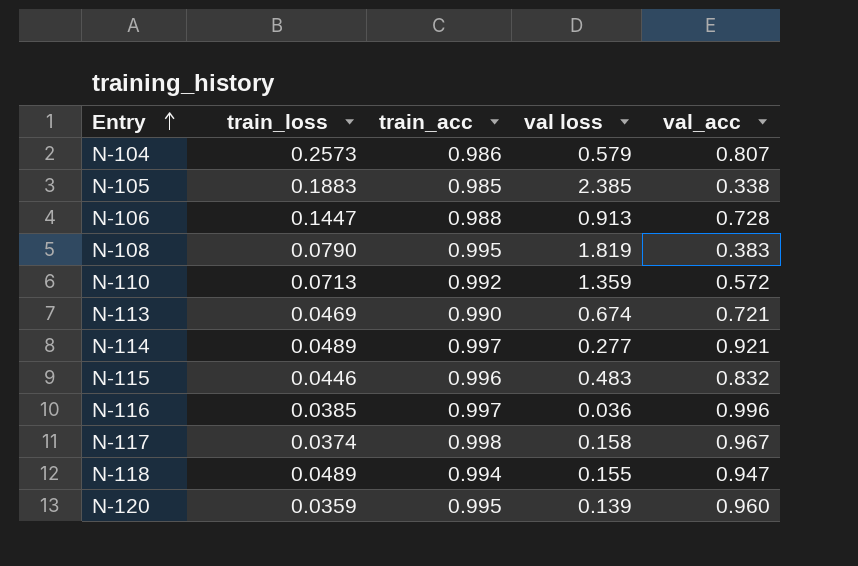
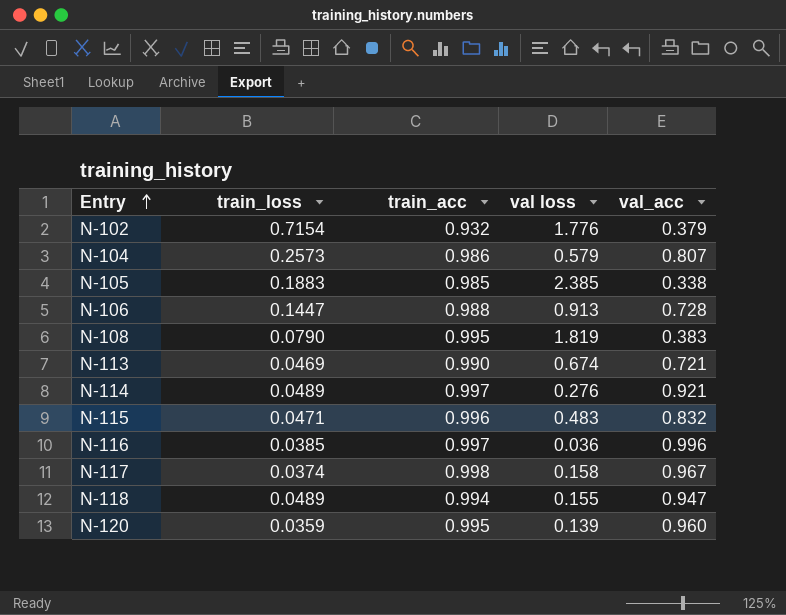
row N-110: 0.0713 | 0.992 | 1.359 | 0.572 -> none
row N-102: none -> 0.7154 | 0.932 | 1.776 | 0.379
N-114 | val loss: 0.277 -> 0.276
N-115 | train_loss: 0.0446 -> 0.0471

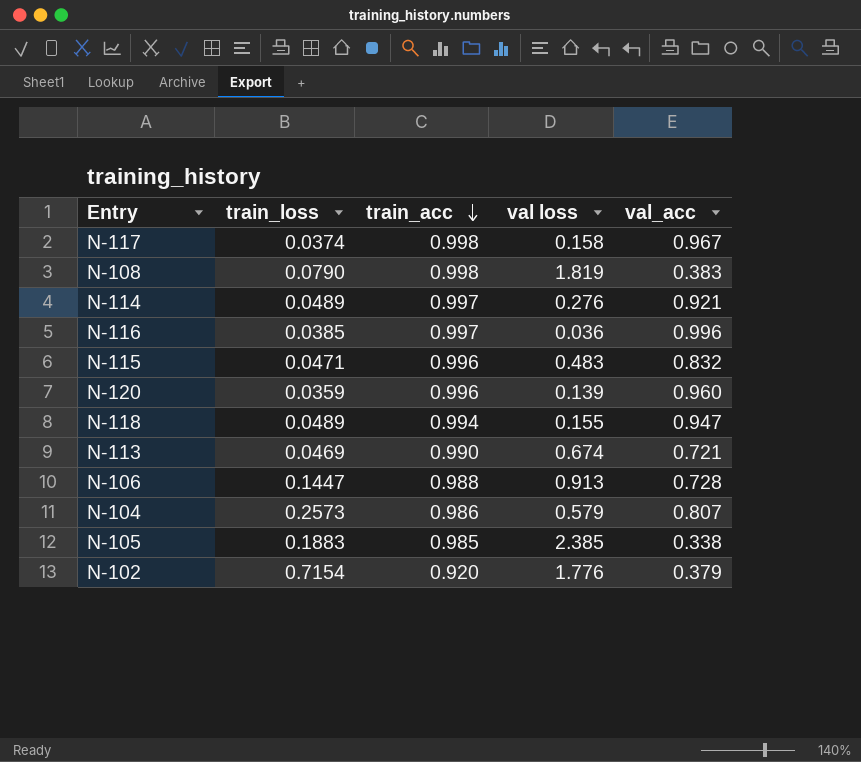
row order: Entry ascending -> train_acc descending
N-108 | train_acc: 0.995 -> 0.998
N-120 | train_acc: 0.995 -> 0.996
N-102 | train_acc: 0.932 -> 0.920

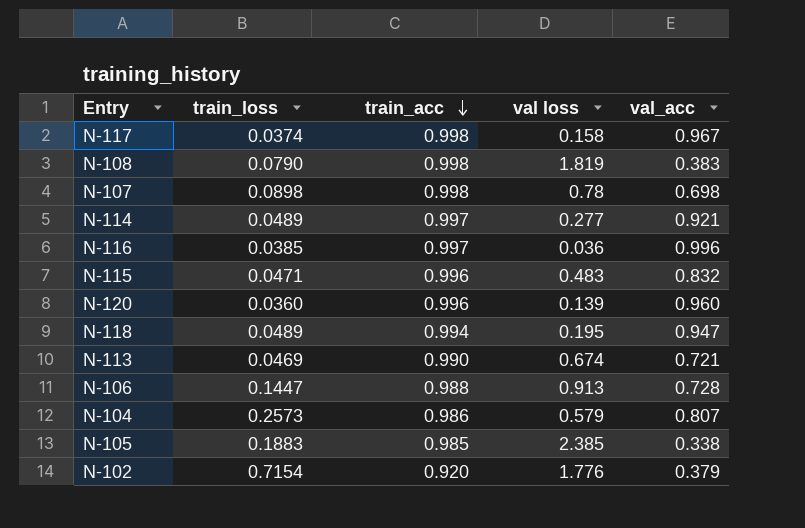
row N-107: none -> 0.0898 | 0.998 | 0.78 | 0.698
N-114 | val loss: 0.276 -> 0.277
N-120 | train_loss: 0.0359 -> 0.0360
N-118 | val loss: 0.155 -> 0.195

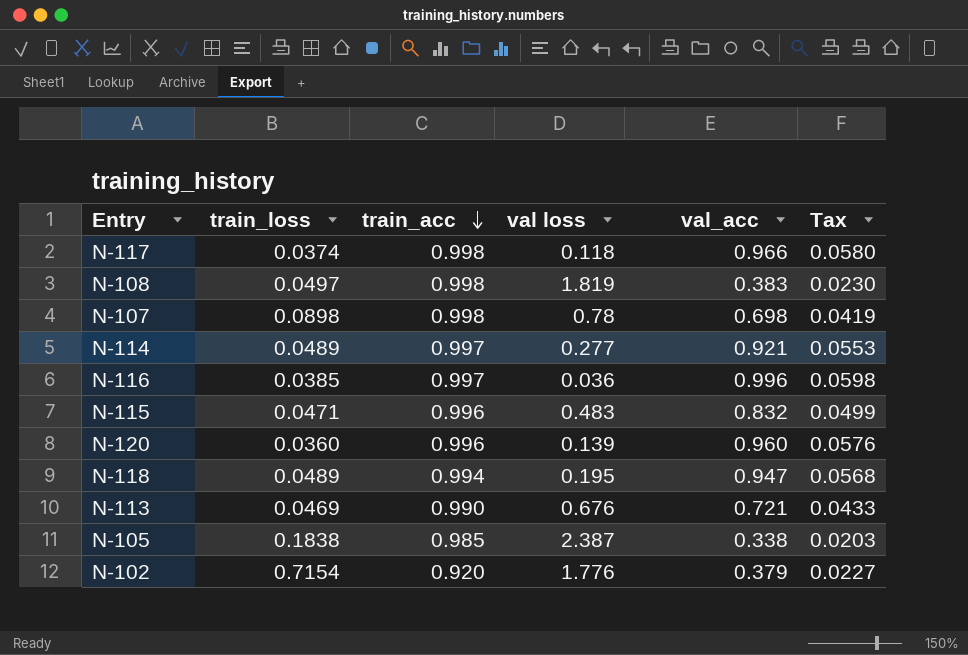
column Tax | formula: none -> [val_acc] * 0.06
row N-106: 0.1447 | 0.988 | 0.913 | 0.728 -> none
row N-104: 0.2573 | 0.986 | 0.579 | 0.807 -> none
N-117 | val loss: 0.158 -> 0.118
N-117 | val_acc: 0.967 -> 0.966
N-108 | train_loss: 0.0790 -> 0.0497
N-113 | val loss: 0.674 -> 0.676
N-105 | train_loss: 0.1883 -> 0.1838
N-105 | val loss: 2.385 -> 2.387

